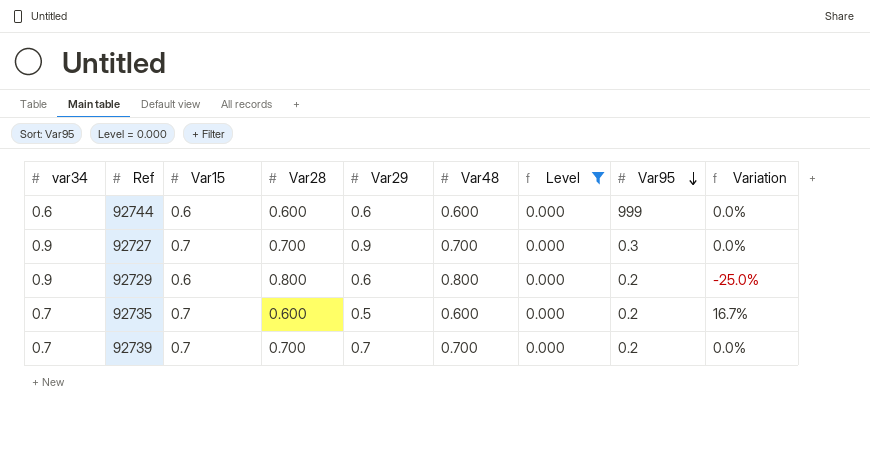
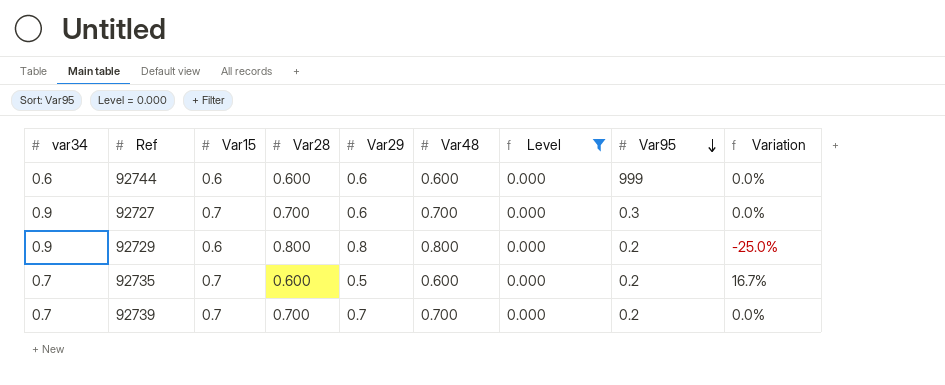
92727 | Var29: 0.9 -> 0.6
92729 | Var29: 0.6 -> 0.8

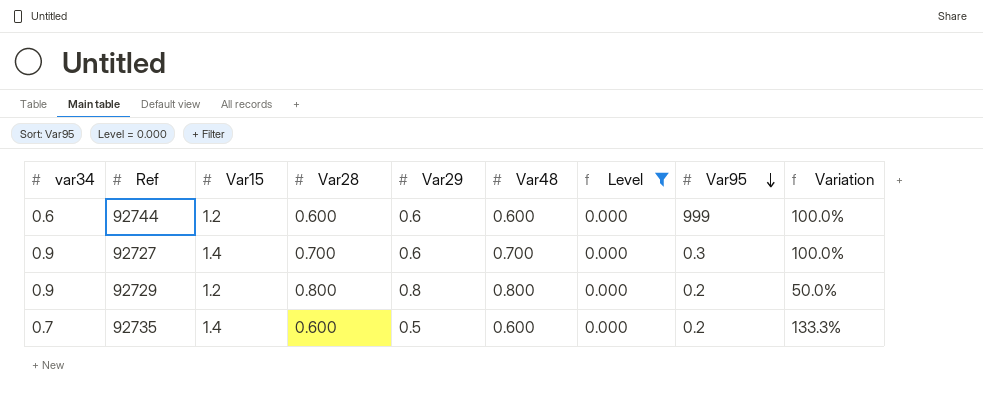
row 92739: 0.7 | 0.7 | 0.700 | 0.7 | 0.700 | 0.000 | 0.2 | 0.0% -> none
92744 | Var15: 0.6 -> 1.2
92744 | Variation: 0.0% -> 100.0%
92727 | Var15: 0.7 -> 1.4
92727 | Variation: 0.0% -> 100.0%
92729 | Var15: 0.6 -> 1.2
92729 | Variation: -25.0% -> 50.0%
92735 | Var15: 0.7 -> 1.4
92735 | Variation: 16.7% -> 133.3%

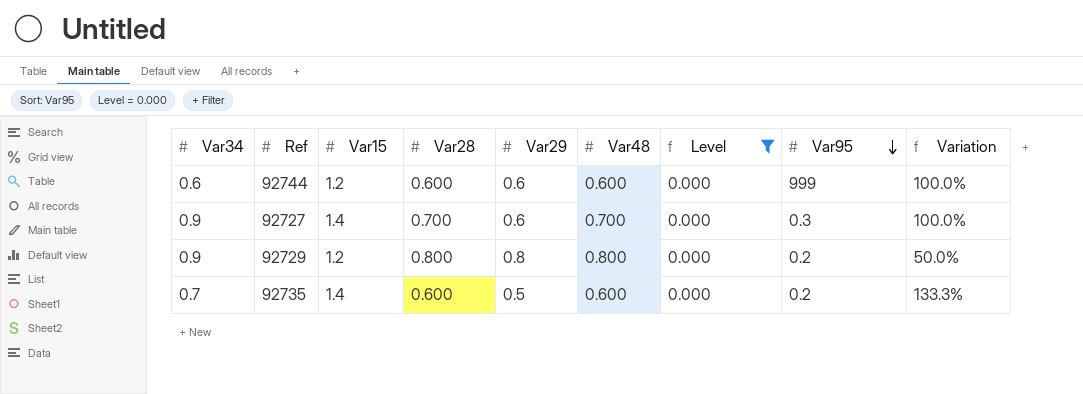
column name: var34 -> Var34

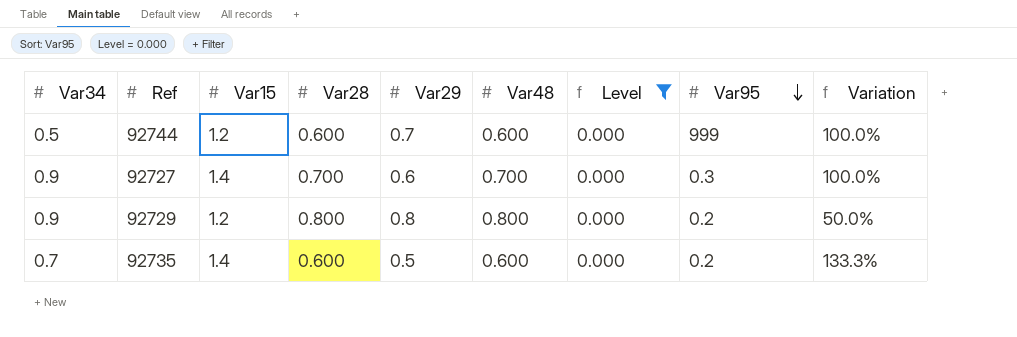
92744 | Var34: 0.6 -> 0.5
92744 | Var29: 0.6 -> 0.7

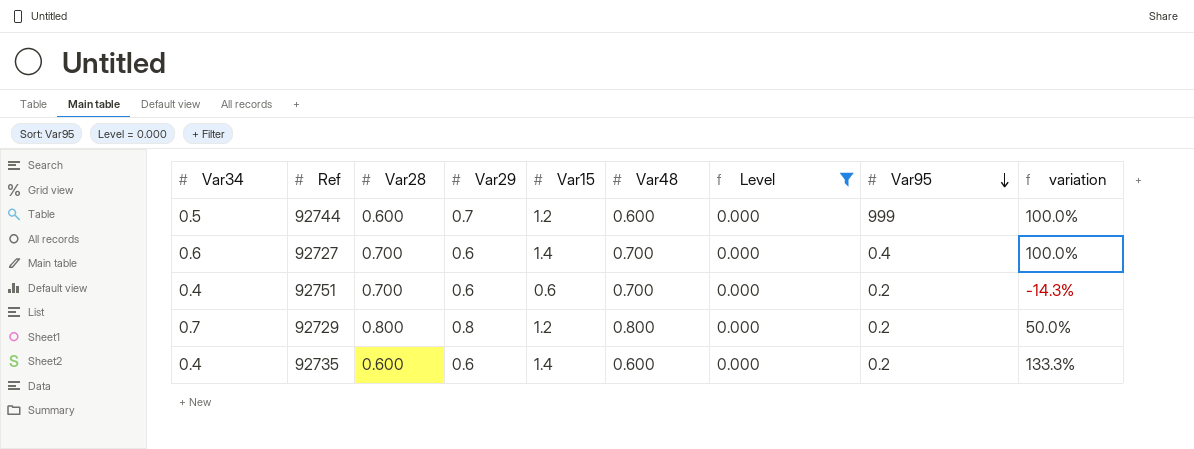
column Var15 | position: 3 -> 5
column name: Variation -> variation
92727 | Var34: 0.9 -> 0.6
92727 | Var95: 0.3 -> 0.4
row 92751: none -> 0.4 | 0.700 | 0.6 | 0.6 | 0.700 | 0.000 | 0.2 | -14.3%
92729 | Var34: 0.9 -> 0.7
92735 | Var34: 0.7 -> 0.4
92735 | Var29: 0.5 -> 0.6

